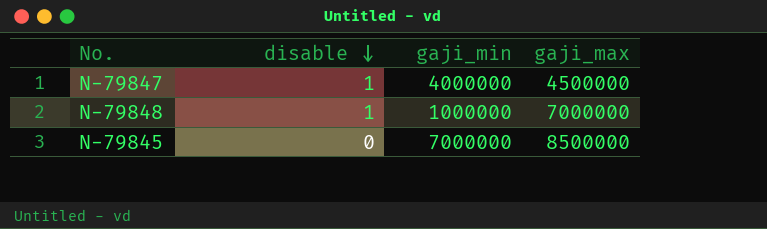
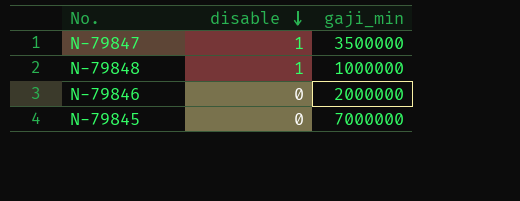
column gaji_max | position: 4 -> none
N-79847 | gaji_min: 4000000 -> 3500000
row N-79846: none -> 0 | 2000000

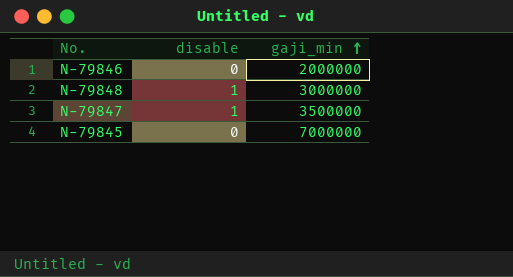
row order: disable descending -> gaji_min ascending
N-79848 | gaji_min: 1000000 -> 3000000

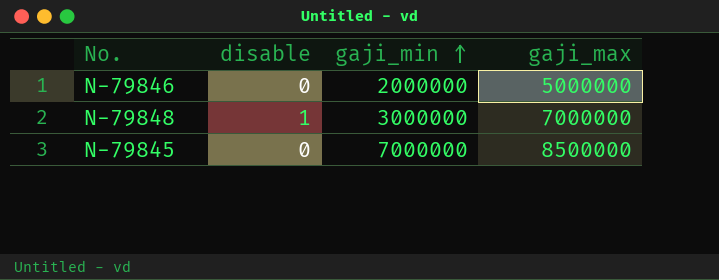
column gaji_max | position: none -> 4
row N-79847: 1 | 3500000 -> none

